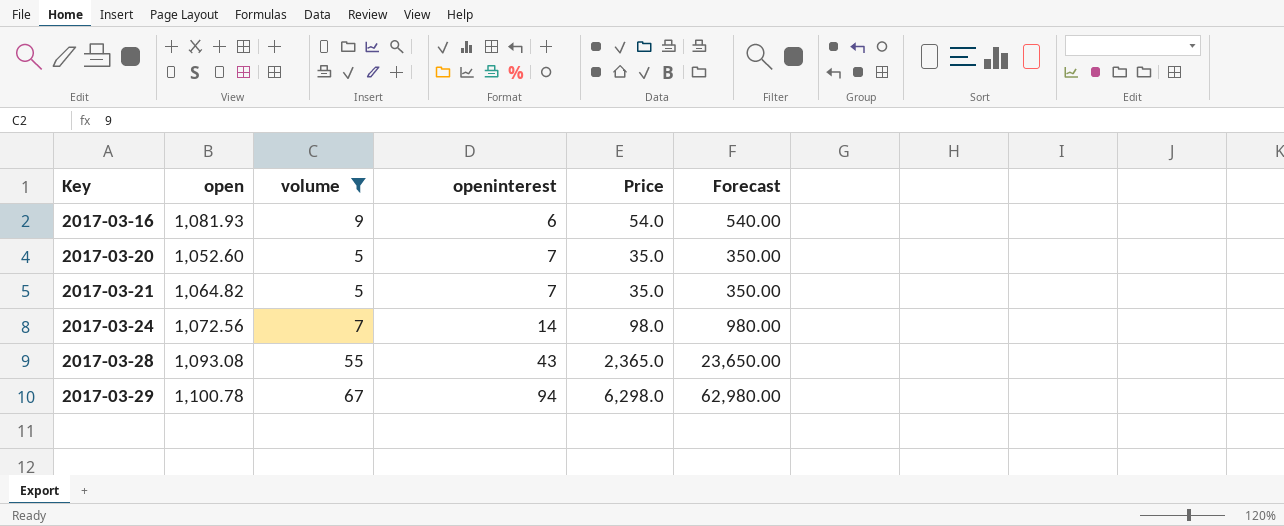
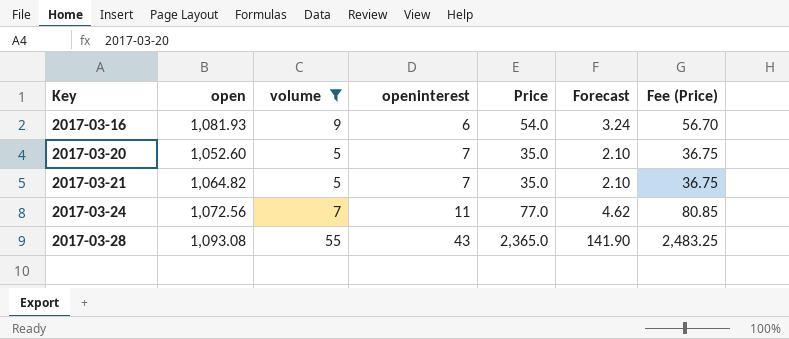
column Forecast | formula: [Price] * 10 -> [Price] * 0.06
column Fee (Price) | formula: none -> [Price] * 1.05
row 2017-03-29: 1,100.78 | 67 | 94 | 6,298.0 | 62,980.00 -> none
2017-03-24 | openinterest: 14 -> 11
2017-03-24 | Price: 98.0 -> 77.0

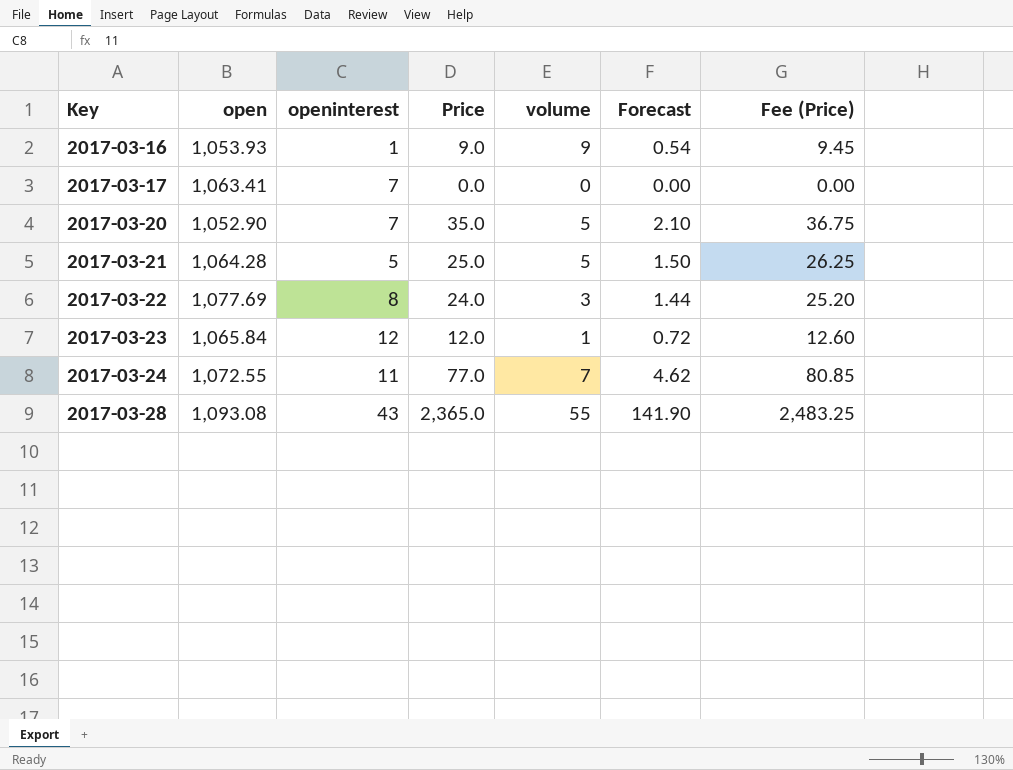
filter: volume >= 5 -> none
column volume | position: 3 -> 5
2017-03-16 | open: 1,081.93 -> 1,053.93
2017-03-16 | openinterest: 6 -> 1
2017-03-16 | Price: 54.0 -> 9.0
2017-03-16 | Forecast: 3.24 -> 0.54
2017-03-16 | Fee (Price): 56.70 -> 9.45
2017-03-20 | open: 1,052.60 -> 1,052.90
2017-03-21 | open: 1,064.82 -> 1,064.28
2017-03-21 | openinterest: 7 -> 5
2017-03-21 | Price: 35.0 -> 25.0
2017-03-21 | Forecast: 2.10 -> 1.50
2017-03-21 | Fee (Price): 36.75 -> 26.25
2017-03-24 | open: 1,072.56 -> 1,072.55

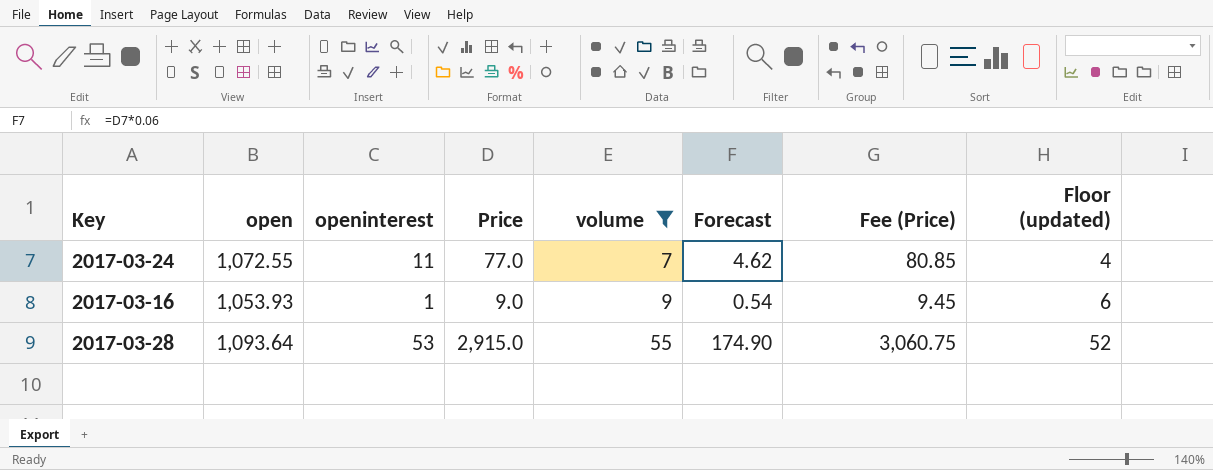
filter: none -> volume >= 7
row order: Key ascending -> volume ascending
column Floor (updated) | formula: none -> [volume] - 3
2017-03-28 | open: 1,093.08 -> 1,093.64
2017-03-28 | openinterest: 43 -> 53
2017-03-28 | Price: 2,365.0 -> 2,915.0
2017-03-28 | Forecast: 141.90 -> 174.90
2017-03-28 | Fee (Price): 2,483.25 -> 3,060.75

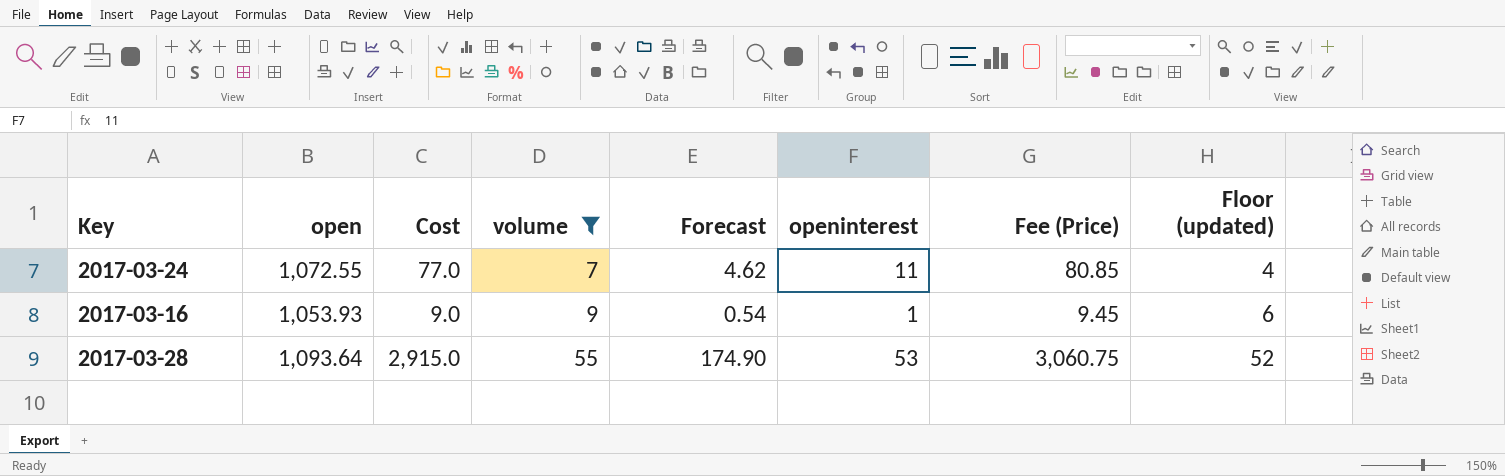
column name: Price -> Cost
column openinterest | position: 3 -> 6

